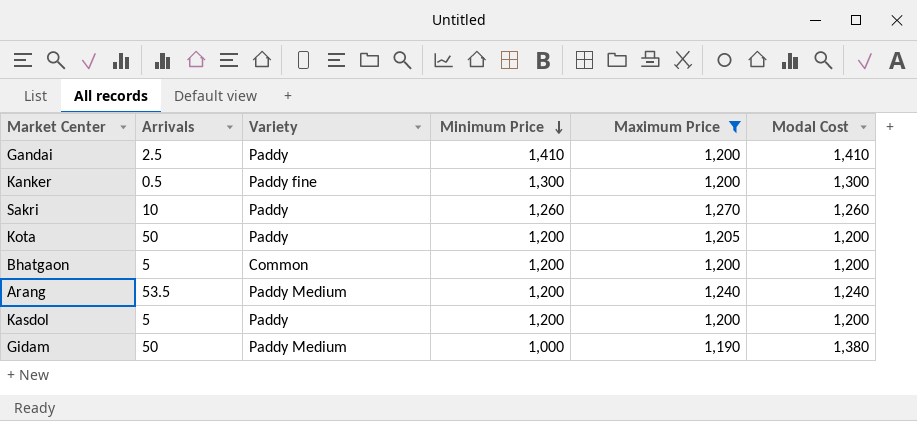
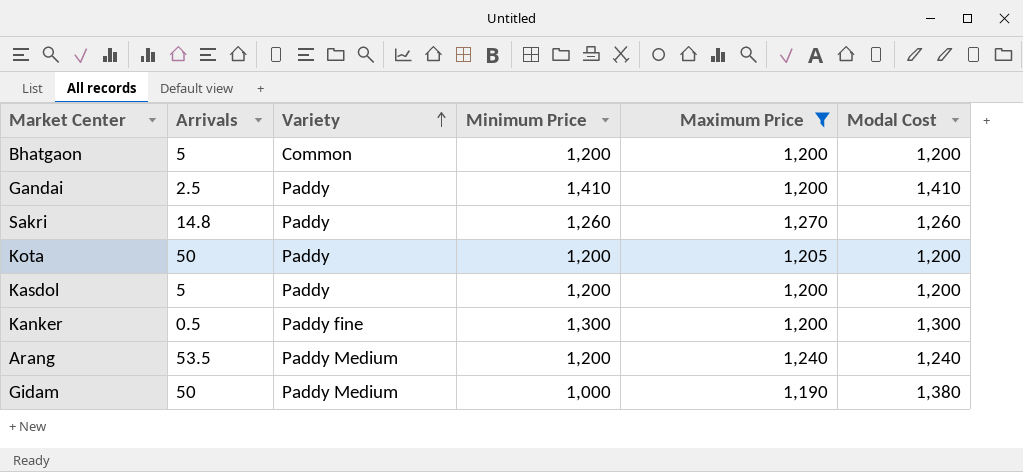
row order: Minimum Price descending -> Variety ascending
Sakri | Arrivals: 10 -> 14.8

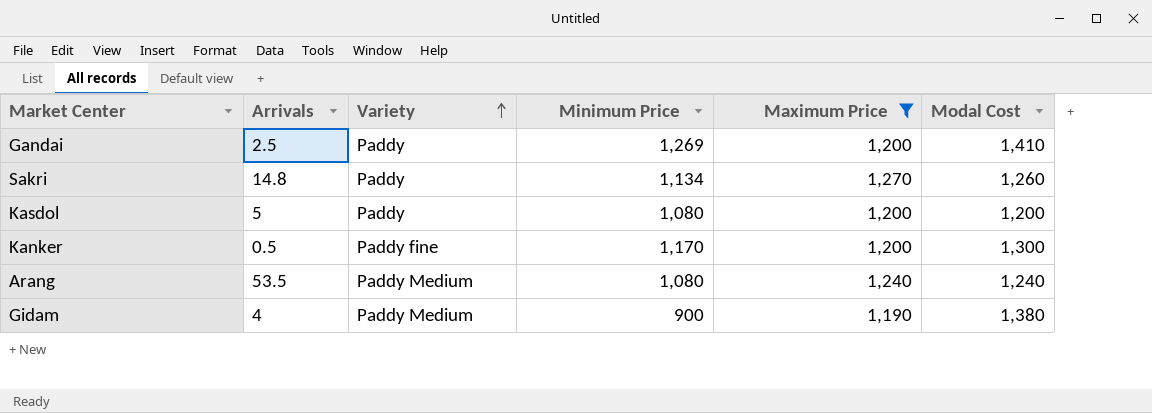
row Bhatgaon: 5 | Common | 1,200 | 1,200 | 1,200 -> none
row Kota: 50 | Paddy | 1,200 | 1,205 | 1,200 -> none
Gandai | Minimum Price: 1,410 -> 1,269
Sakri | Minimum Price: 1,260 -> 1,134
Kasdol | Minimum Price: 1,200 -> 1,080
Kanker | Minimum Price: 1,300 -> 1,170
Arang | Minimum Price: 1,200 -> 1,080
Gidam | Arrivals: 50 -> 4
Gidam | Minimum Price: 1,000 -> 900

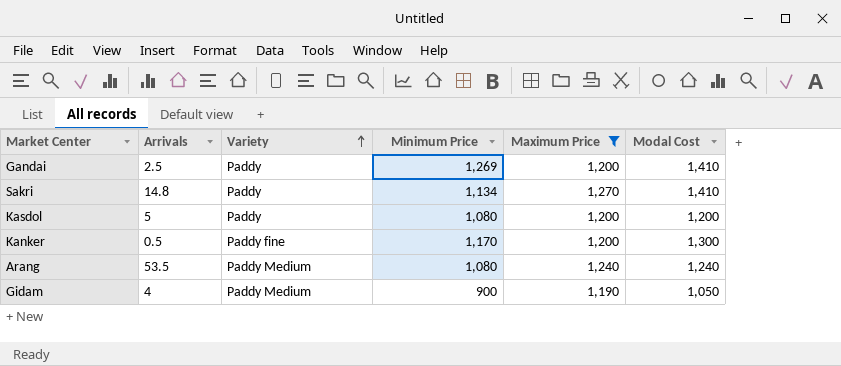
Sakri | Modal Cost: 1,260 -> 1,410
Gidam | Modal Cost: 1,380 -> 1,050

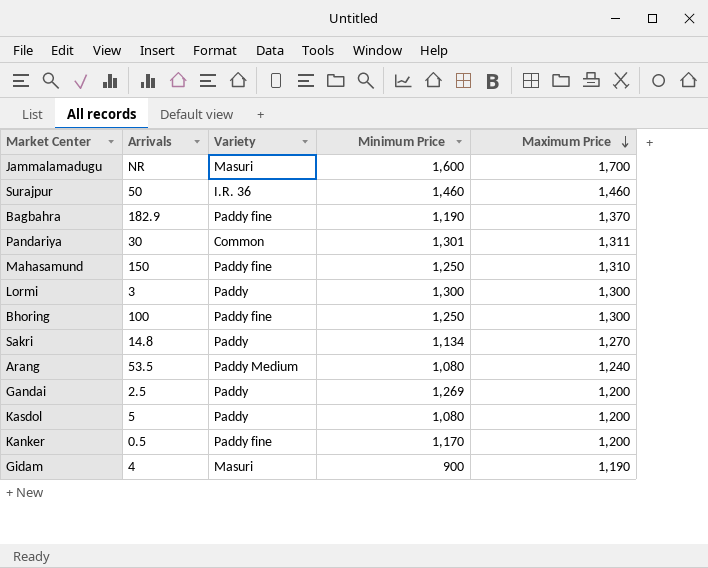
filter: Maximum Price <= 1,270 -> none
row order: Variety ascending -> Maximum Price descending
column Modal Cost | position: 6 -> none
Gidam | Variety: Paddy Medium -> Masuri

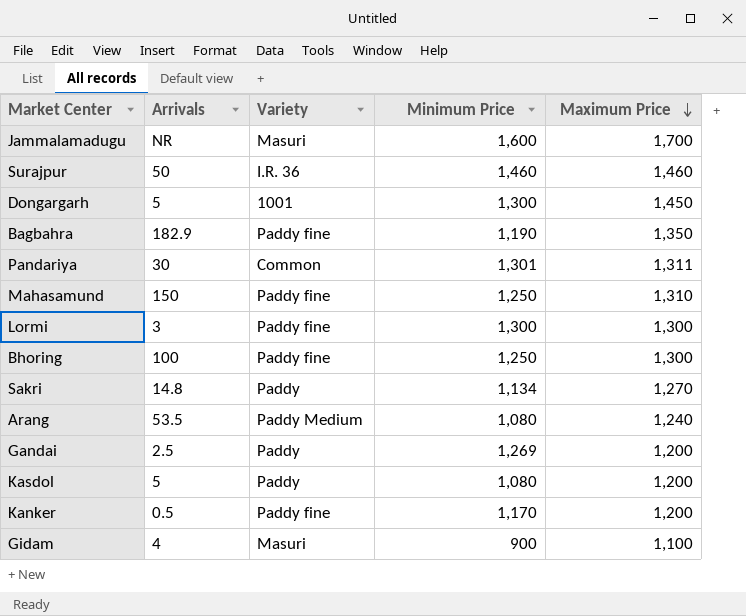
row Dongargarh: none -> 5 | 1001 | 1,300 | 1,450
Bagbahra | Maximum Price: 1,370 -> 1,350
Lormi | Variety: Paddy -> Paddy fine
Gidam | Maximum Price: 1,190 -> 1,100

